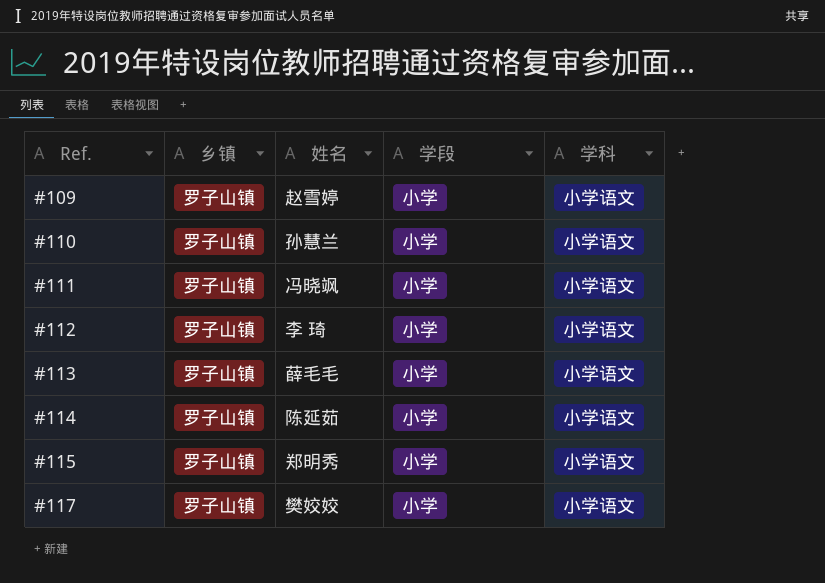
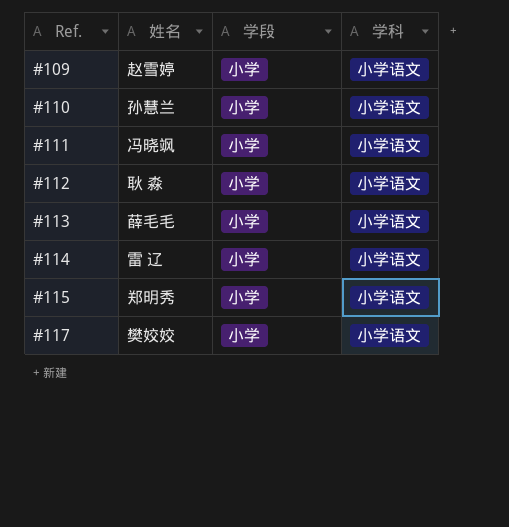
column 乡镇 | position: 2 -> none
#112 | 姓名: 李 琦 -> 耿 淼
#114 | 姓名: 陈延茹 -> 雷 辽

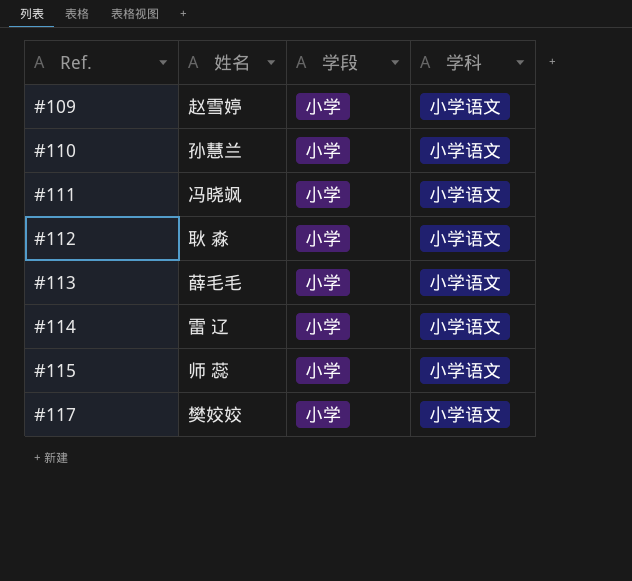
#115 | 姓名: 郑明秀 -> 师 蕊

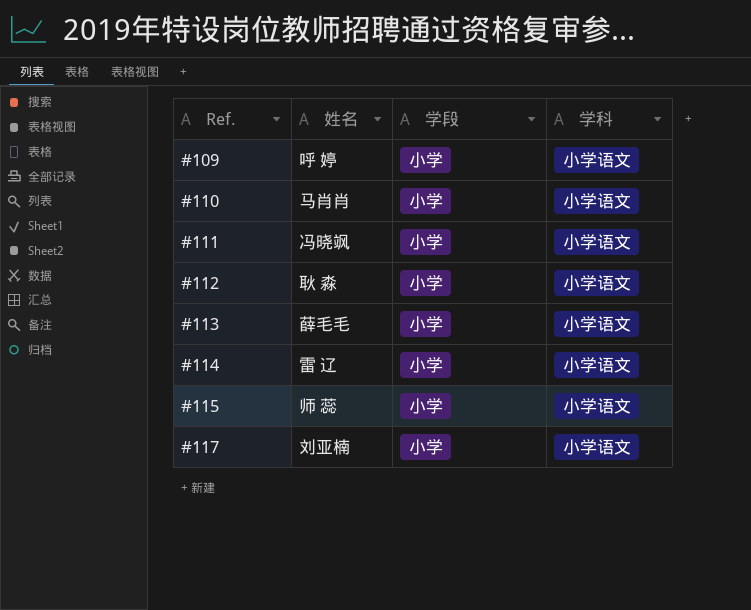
#109 | 姓名: 赵雪婷 -> 呼 婷
#110 | 姓名: 孙慧兰 -> 马肖肖
#117 | 姓名: 樊姣姣 -> 刘亚楠

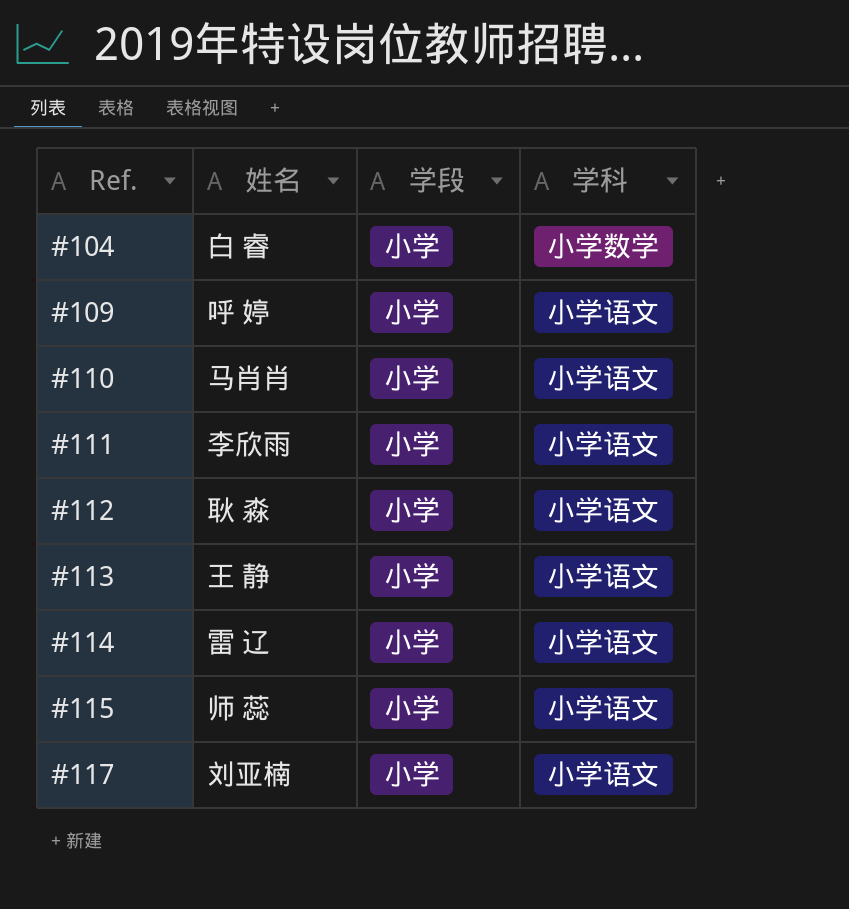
row #104: none -> 白 睿 | 小学 | 小学数学
#111 | 姓名: 冯晓飒 -> 李欣雨
#113 | 姓名: 薛毛毛 -> 王 静

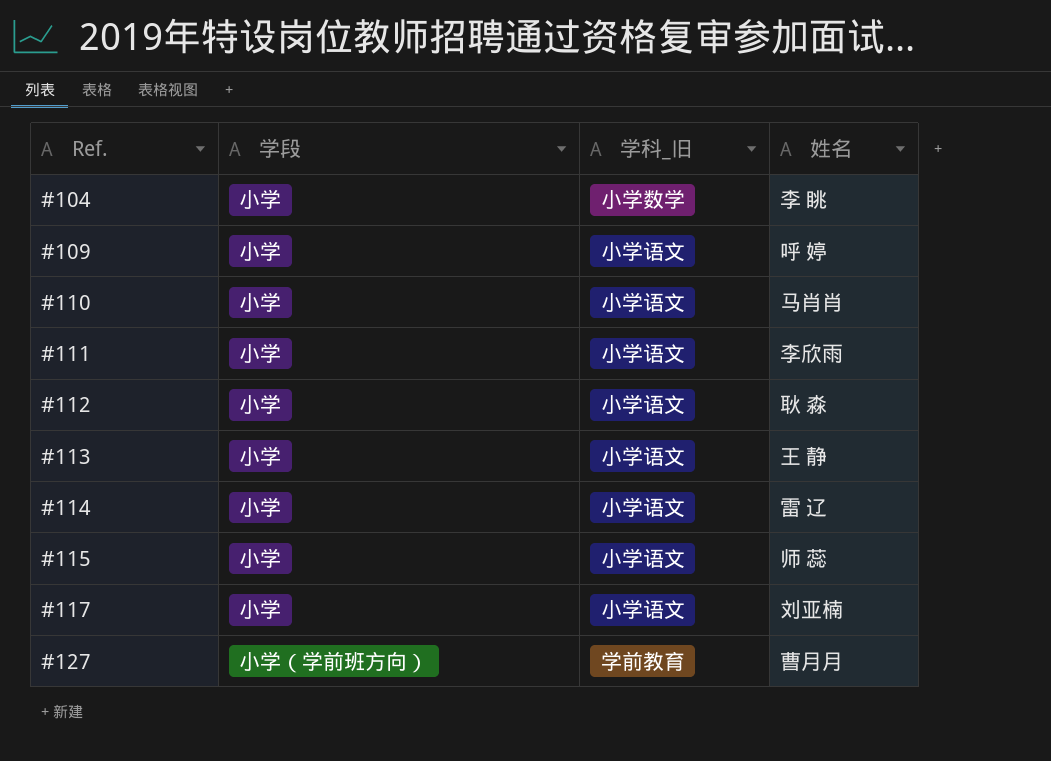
column name: 学科 -> 学科_旧
column 姓名 | position: 2 -> 4
#104 | 姓名: 白 睿 -> 李 眺
row #127: none -> 小学（学前班方向） | 学前教育 | 曹月月

